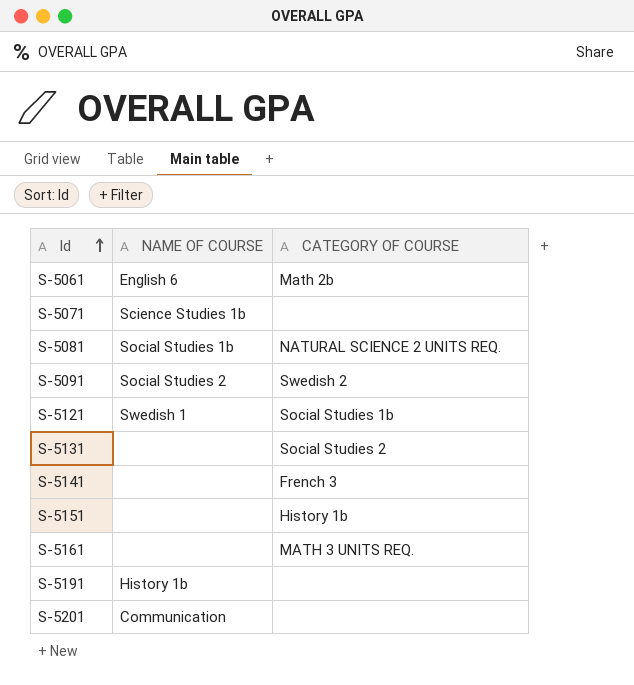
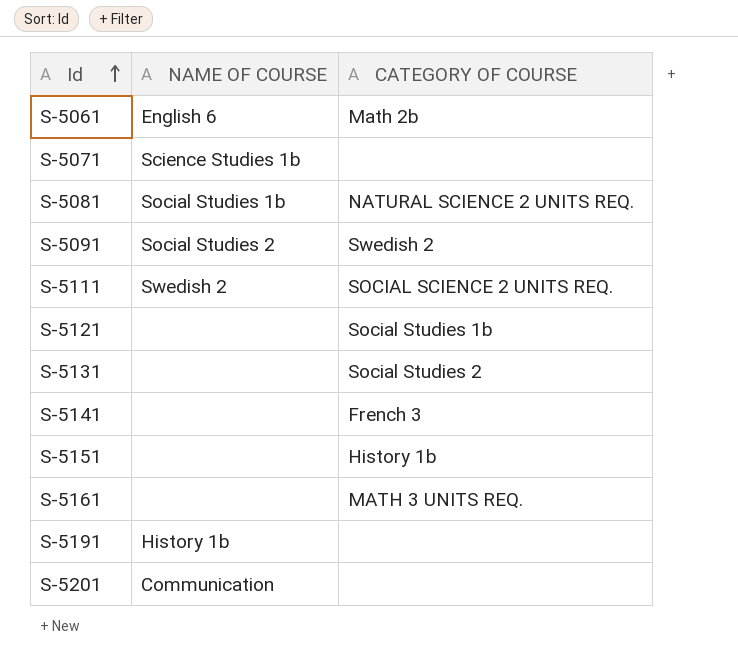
row S-5111: none -> Swedish 2 | SOCIAL SCIENCE 2 UNITS REQ.
S-5121 | NAME OF COURSE: Swedish 1 -> none

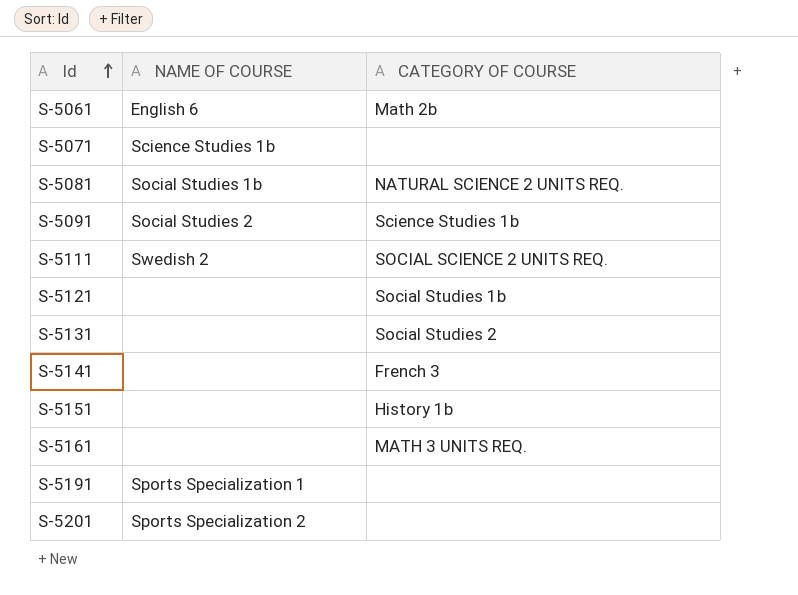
S-5091 | CATEGORY OF COURSE: Swedish 2 -> Science Studies 1b
S-5191 | NAME OF COURSE: History 1b -> Sports Specialization 1
S-5201 | NAME OF COURSE: Communication -> Sports Specialization 2

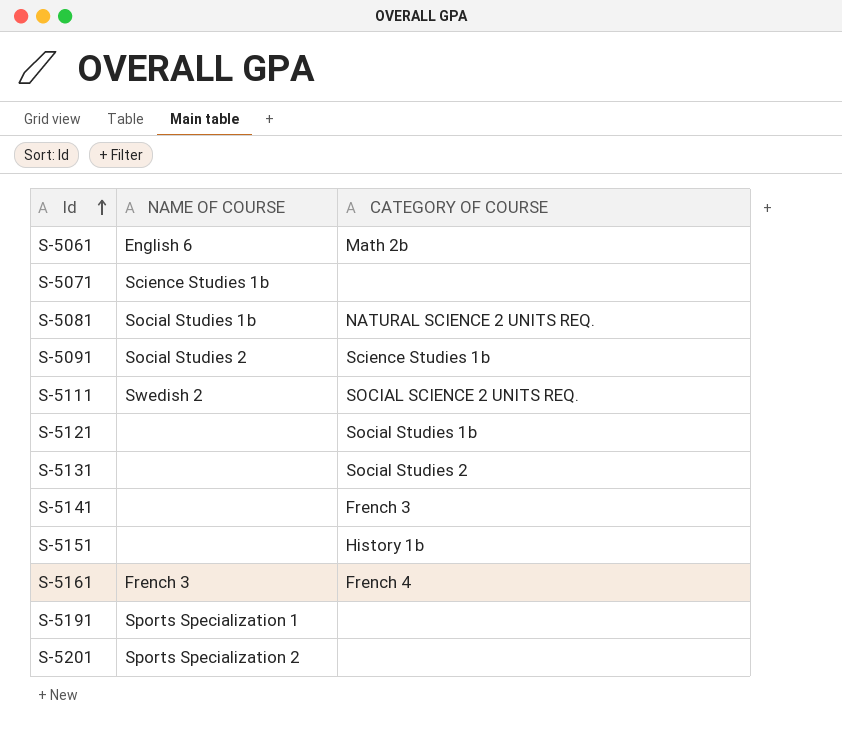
S-5161 | NAME OF COURSE: none -> French 3
S-5161 | CATEGORY OF COURSE: MATH 3 UNITS REQ. -> French 4

